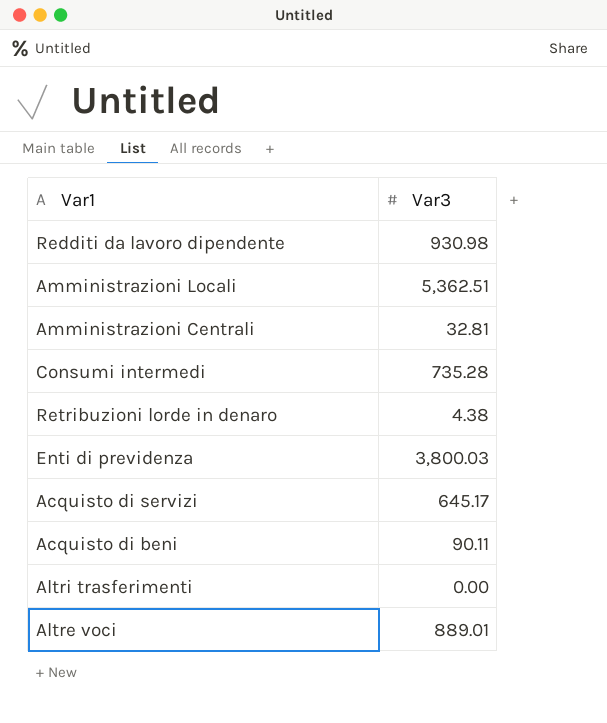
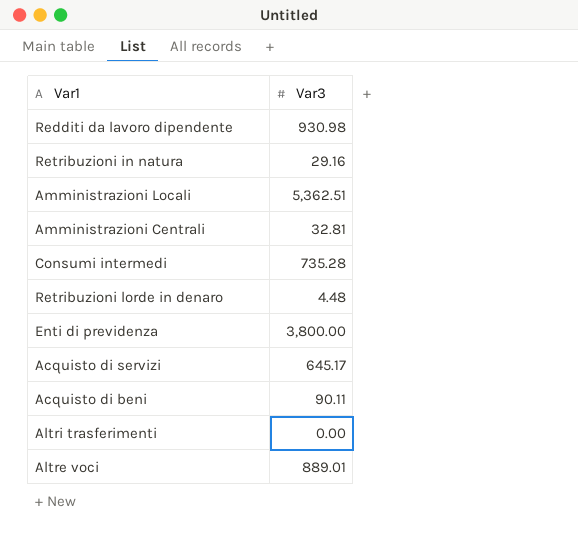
row Retribuzioni in natura: none -> 29.16
Retribuzioni lorde in denaro | Var3: 4.38 -> 4.48
Enti di previdenza | Var3: 3,800.03 -> 3,800.00

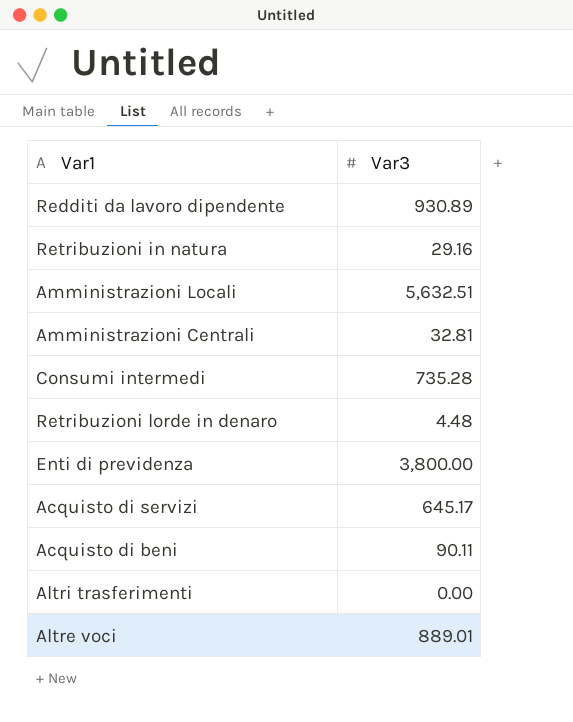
Redditi da lavoro dipendente | Var3: 930.98 -> 930.89
Amministrazioni Locali | Var3: 5,362.51 -> 5,632.51

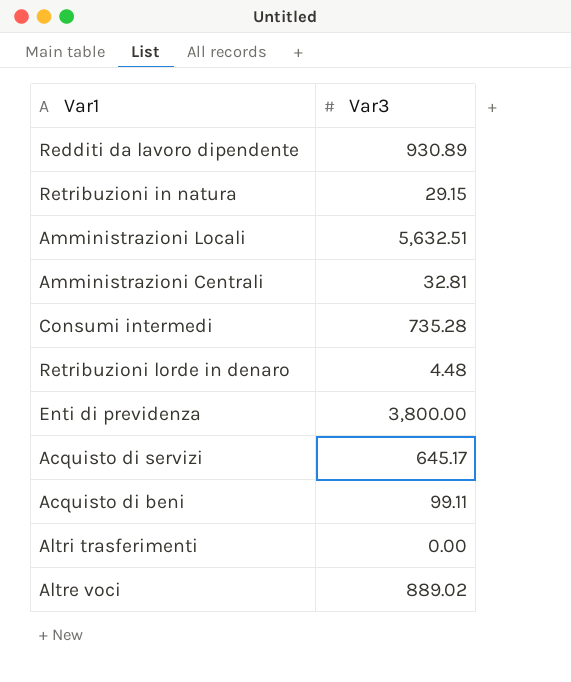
Retribuzioni in natura | Var3: 29.16 -> 29.15
Acquisto di beni | Var3: 90.11 -> 99.11
Altre voci | Var3: 889.01 -> 889.02

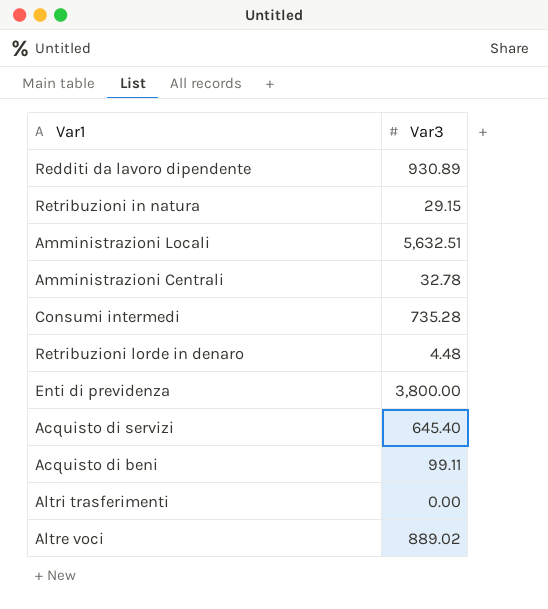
Amministrazioni Centrali | Var3: 32.81 -> 32.78
Acquisto di servizi | Var3: 645.17 -> 645.40

